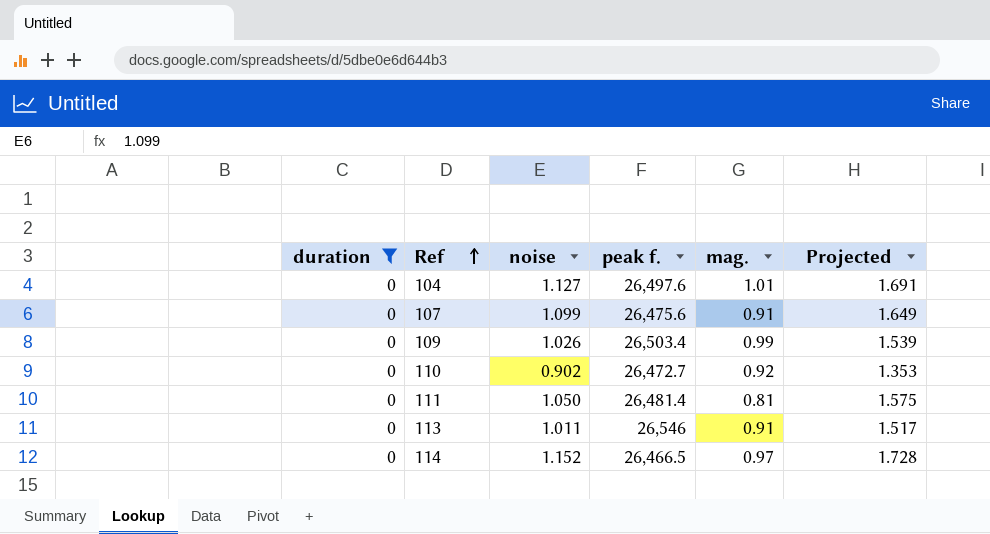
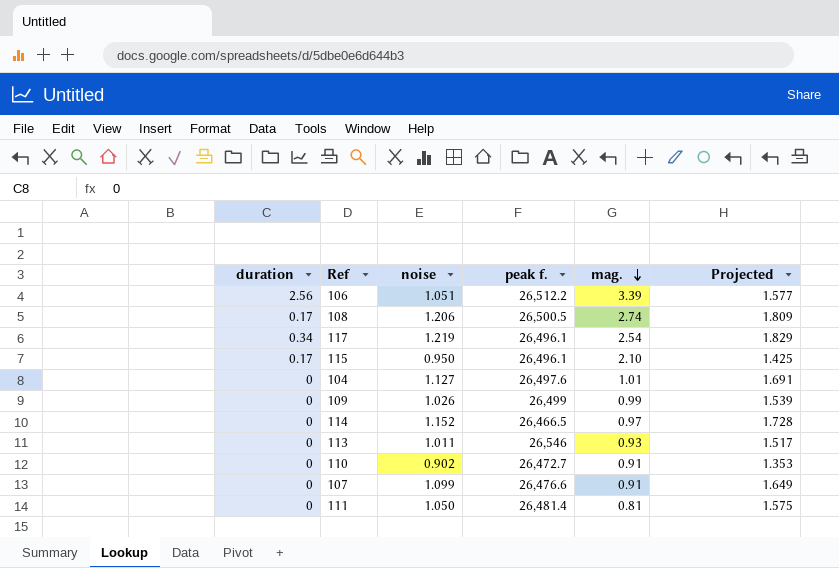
filter: duration = 0 -> none
row order: Ref ascending -> mag. descending
109 | peak f.: 26,503.4 -> 26,499
113 | mag.: 0.91 -> 0.93
110 | mag.: 0.92 -> 0.91
107 | peak f.: 26,475.6 -> 26,476.6

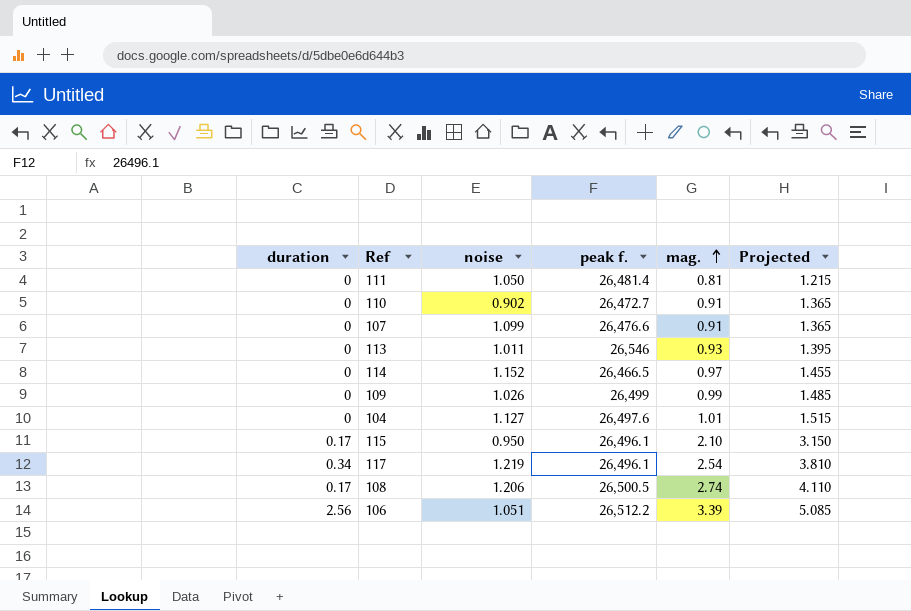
row order: mag. descending -> mag. ascending
column Projected | formula: [noise] * 1.5 -> [mag.] * 1.5

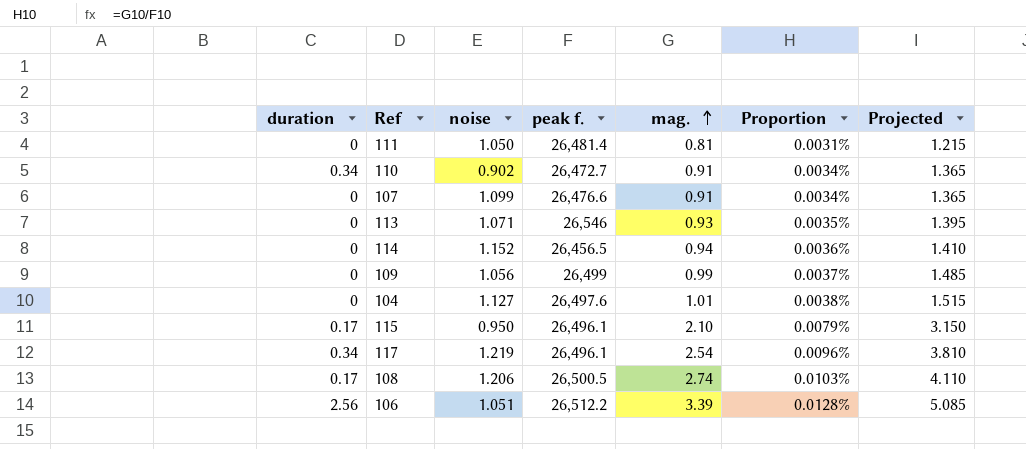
column Proportion | formula: none -> [mag.] / [peak f.]
110 | duration: 0 -> 0.34
113 | noise: 1.011 -> 1.071
114 | peak f.: 26,466.5 -> 26,456.5
114 | mag.: 0.97 -> 0.94
114 | Projected: 1.455 -> 1.410
109 | noise: 1.026 -> 1.056

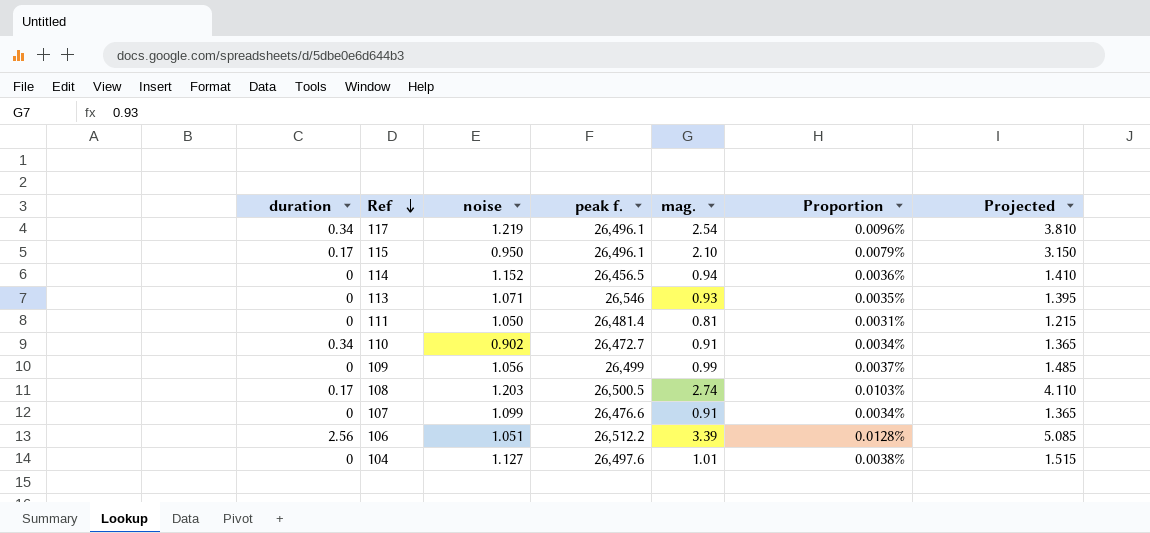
row order: mag. ascending -> Ref descending
108 | noise: 1.206 -> 1.203

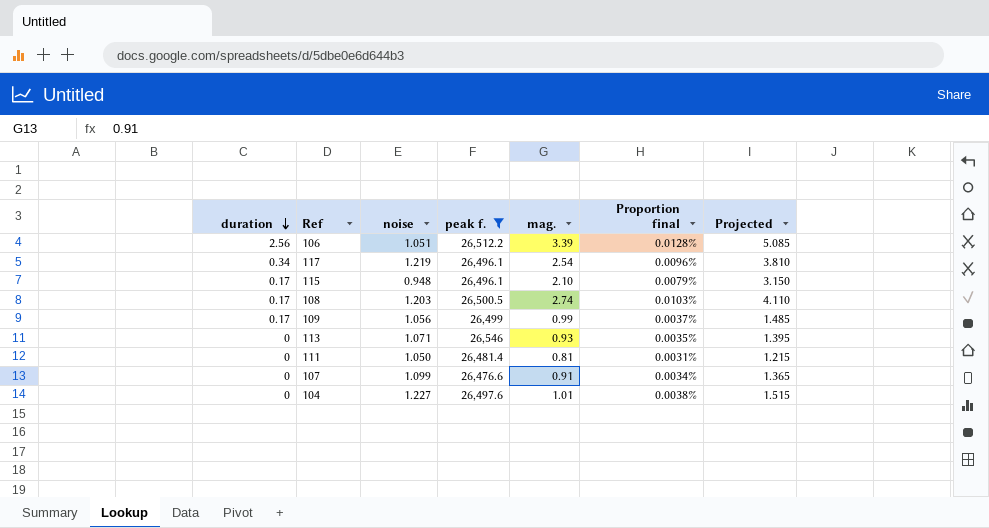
filter: none -> peak f. >= 26,476.6
row order: Ref descending -> duration descending
column name: Proportion -> Proportion final
115 | noise: 0.950 -> 0.948
109 | duration: 0 -> 0.17
104 | noise: 1.127 -> 1.227

